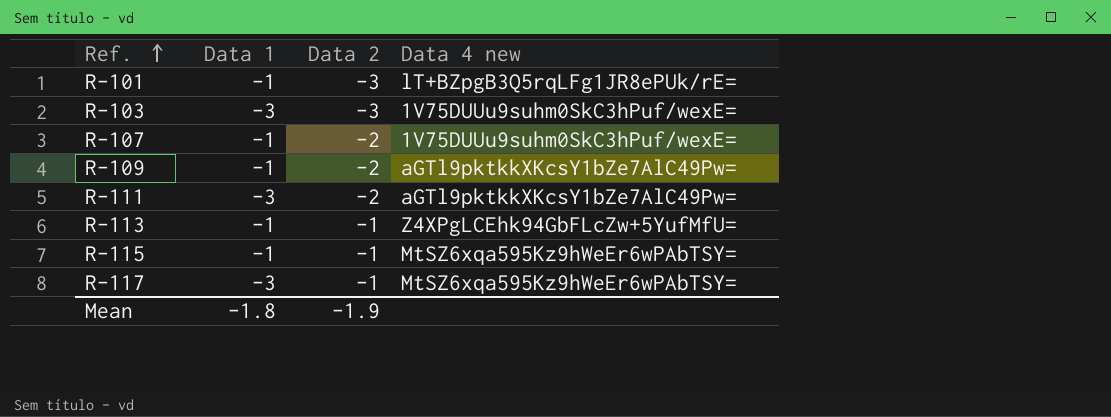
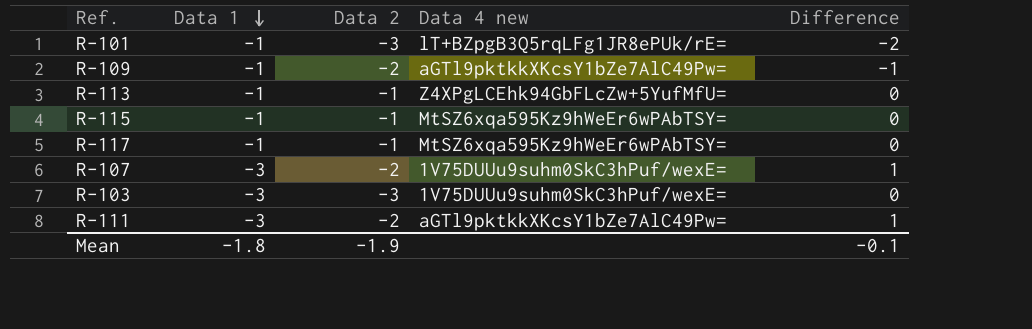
row order: Ref. ascending -> Data 1 descending
column Difference | formula: none -> [Data 2] - [Data 1]
R-117 | Data 1: -3 -> -1
R-107 | Data 1: -1 -> -3

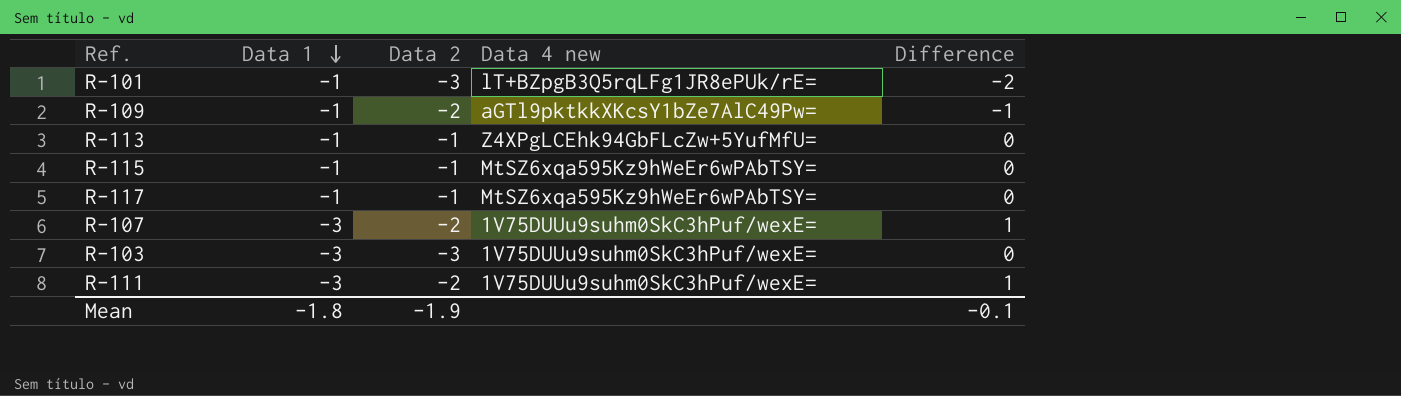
R-111 | Data 4 new: aGTl9pktkkXKcsY1bZe7AlC49Pw= -> 1V75DUUu9suhm0SkC3hPuf/wexE=

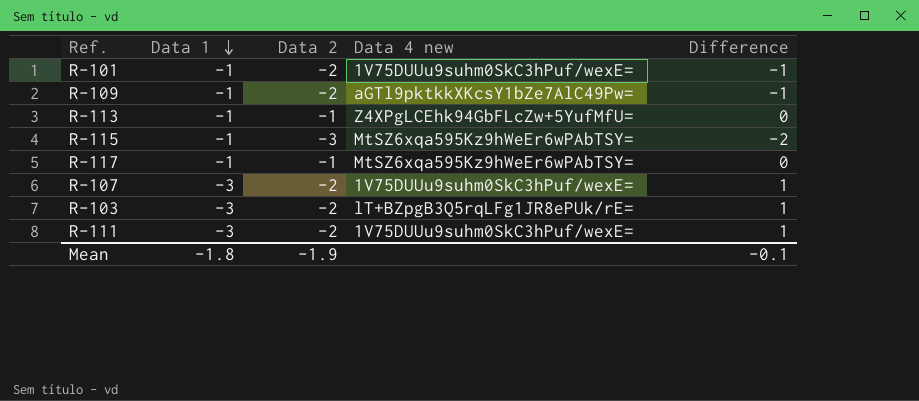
R-101 | Data 2: -3 -> -2
R-101 | Data 4 new: lT+BZpgB3Q5rqLFg1JR8ePUk/rE= -> 1V75DUUu9suhm0SkC3hPuf/wexE=
R-101 | Difference: -2 -> -1
R-115 | Data 2: -1 -> -3
R-115 | Difference: 0 -> -2
R-103 | Data 2: -3 -> -2
R-103 | Data 4 new: 1V75DUUu9suhm0SkC3hPuf/wexE= -> lT+BZpgB3Q5rqLFg1JR8ePUk/rE=
R-103 | Difference: 0 -> 1

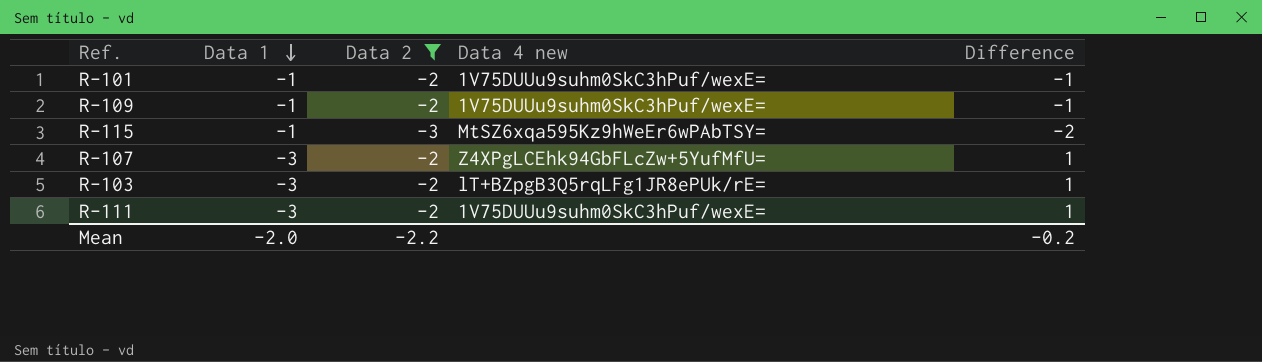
filter: none -> Data 2 != -1
R-109 | Data 4 new: aGTl9pktkkXKcsY1bZe7AlC49Pw= -> 1V75DUUu9suhm0SkC3hPuf/wexE=
R-107 | Data 4 new: 1V75DUUu9suhm0SkC3hPuf/wexE= -> Z4XPgLCEhk94GbFLcZw+5YufMfU=
Mean | Data 1: -1.8 -> -2.0
Mean | Data 2: -1.9 -> -2.2
Mean | Difference: -0.1 -> -0.2

